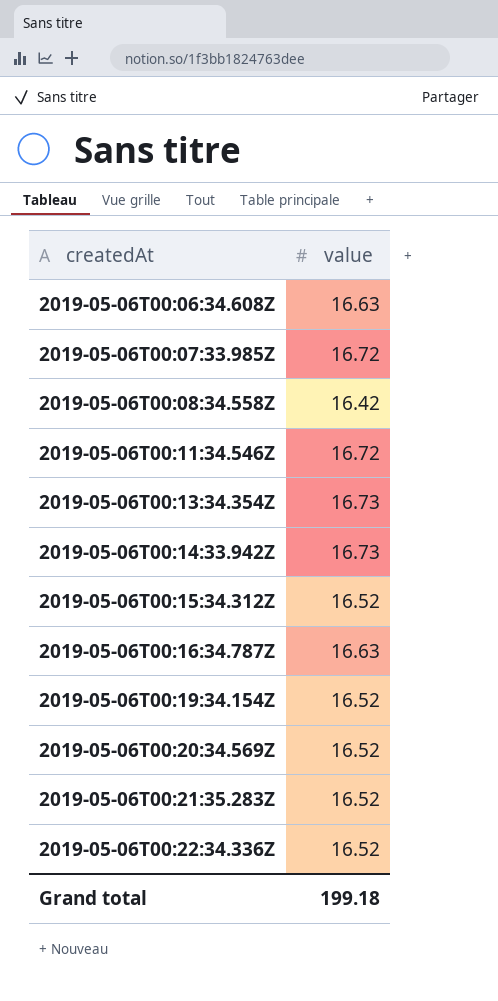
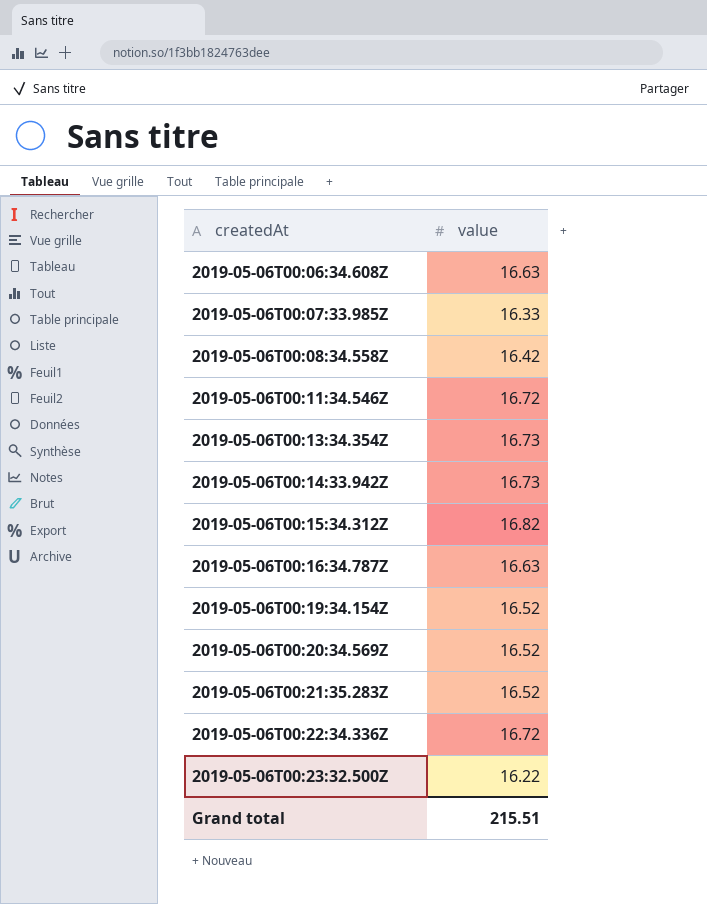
2019-05-06T00:07:33.985Z | value: 16.72 -> 16.33
2019-05-06T00:15:34.312Z | value: 16.52 -> 16.82
2019-05-06T00:22:34.336Z | value: 16.52 -> 16.72
row 2019-05-06T00:23:32.500Z: none -> 16.22
Grand total | value: 199.18 -> 215.51

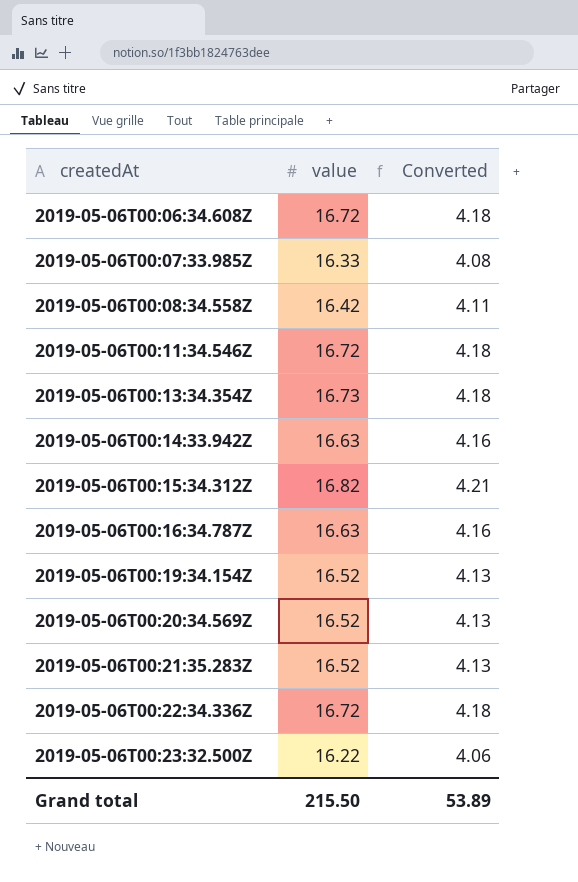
column Converted | formula: none -> [value] * 0.25
2019-05-06T00:06:34.608Z | value: 16.63 -> 16.72
2019-05-06T00:14:33.942Z | value: 16.73 -> 16.63
Grand total | value: 215.51 -> 215.50

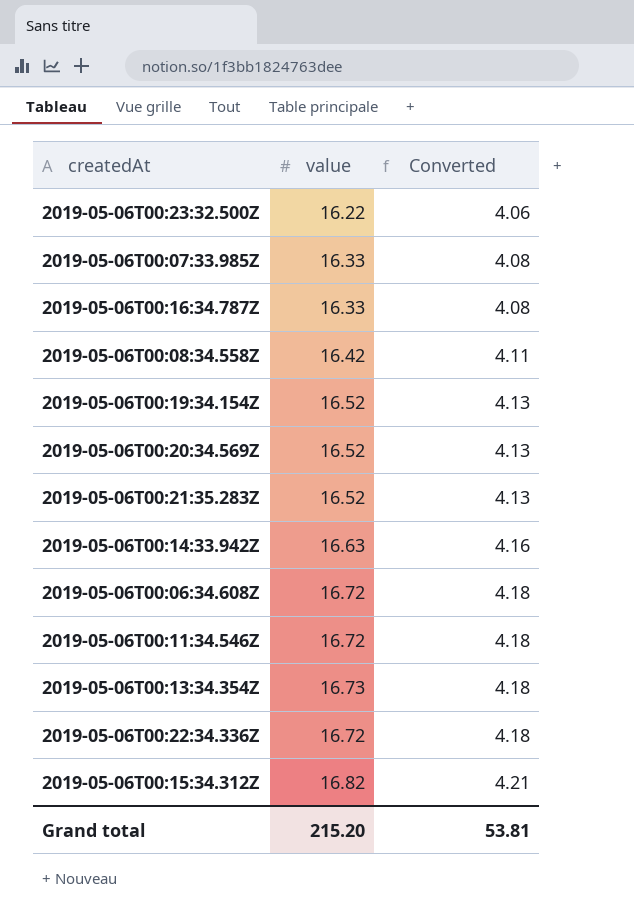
row order: createdAt ascending -> Converted ascending
2019-05-06T00:16:34.787Z | value: 16.63 -> 16.33
2019-05-06T00:16:34.787Z | Converted: 4.16 -> 4.08
Grand total | value: 215.50 -> 215.20
Grand total | Converted: 53.89 -> 53.81

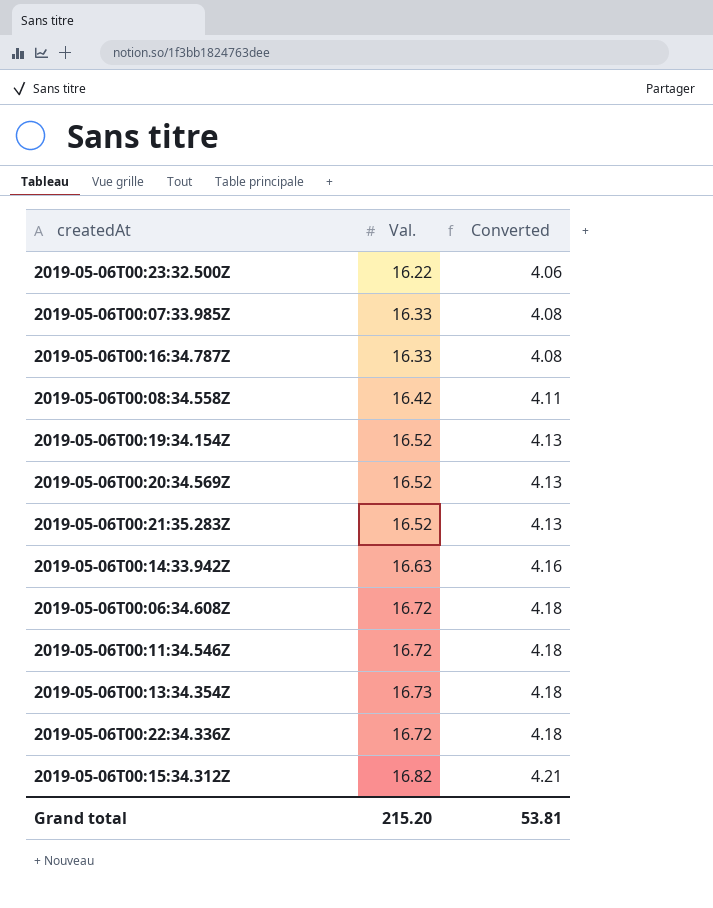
column name: value -> Val.

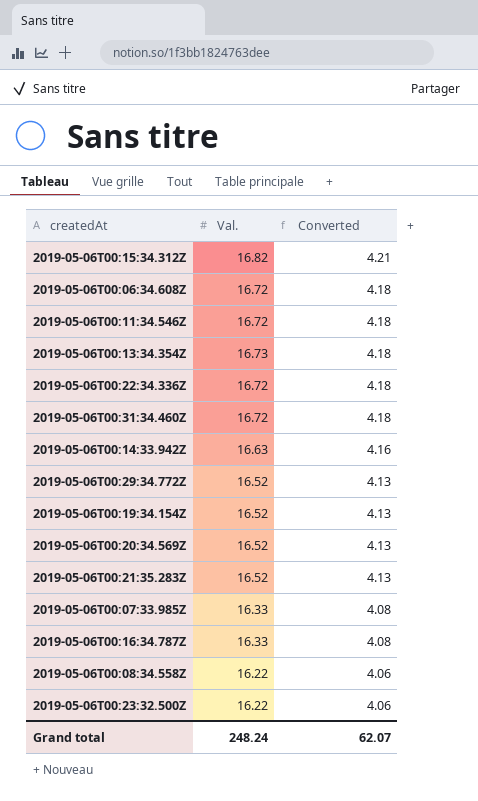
row order: Converted ascending -> Converted descending
row 2019-05-06T00:31:34.460Z: none -> 16.72 | 4.18
row 2019-05-06T00:29:34.772Z: none -> 16.52 | 4.13
2019-05-06T00:08:34.558Z | Val.: 16.42 -> 16.22
2019-05-06T00:08:34.558Z | Converted: 4.11 -> 4.06
Grand total | Val.: 215.20 -> 248.24
Grand total | Converted: 53.81 -> 62.07

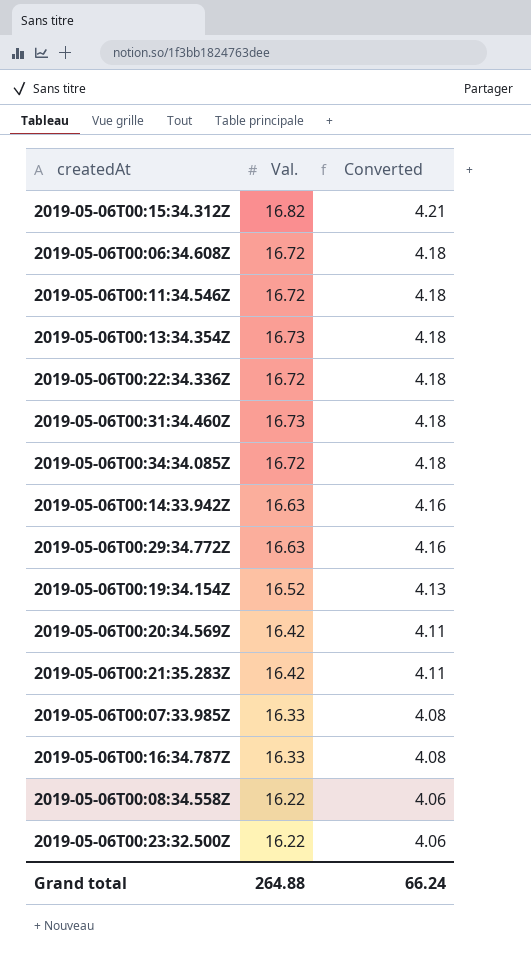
2019-05-06T00:31:34.460Z | Val.: 16.72 -> 16.73
row 2019-05-06T00:34:34.085Z: none -> 16.72 | 4.18
2019-05-06T00:29:34.772Z | Val.: 16.52 -> 16.63
2019-05-06T00:29:34.772Z | Converted: 4.13 -> 4.16
2019-05-06T00:20:34.569Z | Val.: 16.52 -> 16.42
2019-05-06T00:20:34.569Z | Converted: 4.13 -> 4.11
2019-05-06T00:21:35.283Z | Val.: 16.52 -> 16.42
2019-05-06T00:21:35.283Z | Converted: 4.13 -> 4.11
Grand total | Val.: 248.24 -> 264.88
Grand total | Converted: 62.07 -> 66.24

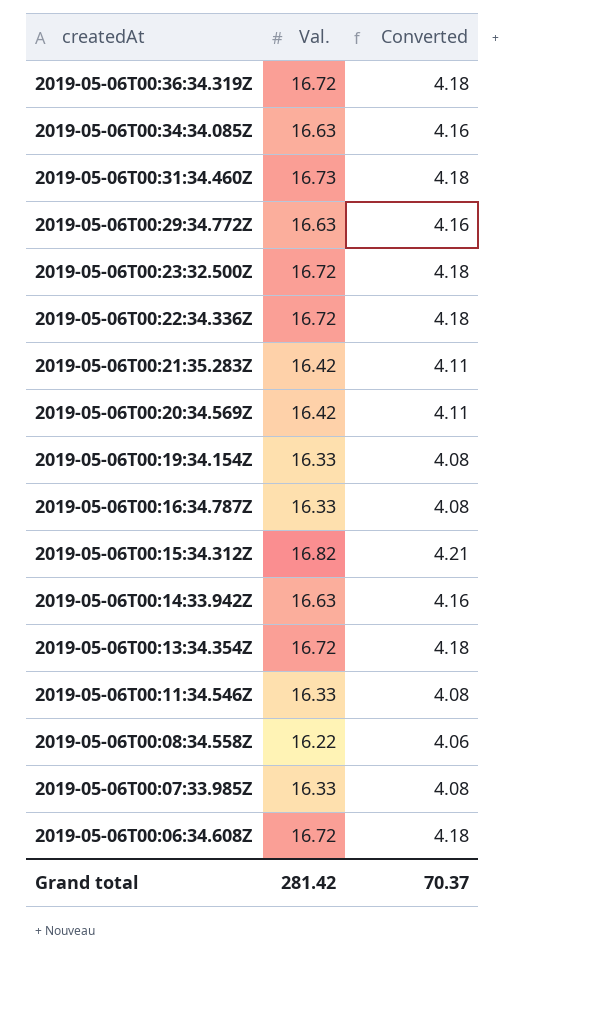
row order: Converted descending -> createdAt descending
row 2019-05-06T00:36:34.319Z: none -> 16.72 | 4.18
2019-05-06T00:34:34.085Z | Val.: 16.72 -> 16.63
2019-05-06T00:34:34.085Z | Converted: 4.18 -> 4.16
2019-05-06T00:23:32.500Z | Val.: 16.22 -> 16.72
2019-05-06T00:23:32.500Z | Converted: 4.06 -> 4.18
2019-05-06T00:19:34.154Z | Val.: 16.52 -> 16.33
2019-05-06T00:19:34.154Z | Converted: 4.13 -> 4.08
2019-05-06T00:13:34.354Z | Val.: 16.73 -> 16.72
2019-05-06T00:11:34.546Z | Val.: 16.72 -> 16.33
2019-05-06T00:11:34.546Z | Converted: 4.18 -> 4.08
Grand total | Val.: 264.88 -> 281.42
Grand total | Converted: 66.24 -> 70.37

